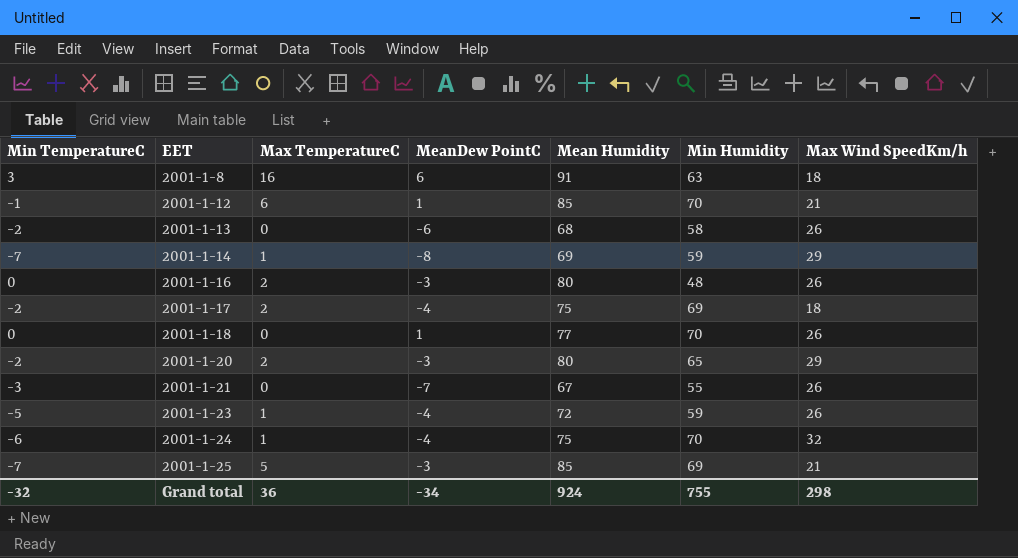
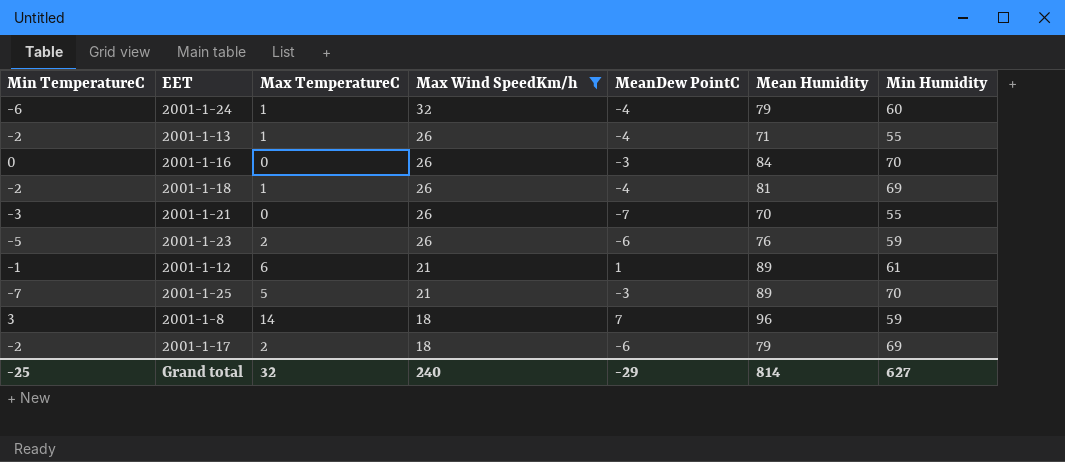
filter: none -> Max Wind SpeedKm/h != 29
row order: EET ascending -> Max Wind SpeedKm/h descending
column Max Wind SpeedKm/h | position: 7 -> 4
2001-1-24 | Mean Humidity: 75 -> 79
2001-1-24 | Min Humidity: 70 -> 60
2001-1-13 | Max TemperatureC: 0 -> 1
2001-1-13 | MeanDew PointC: -6 -> -4
2001-1-13 | Mean Humidity: 68 -> 71
2001-1-13 | Min Humidity: 58 -> 55
2001-1-16 | Max TemperatureC: 2 -> 0
2001-1-16 | Mean Humidity: 80 -> 84
2001-1-16 | Min Humidity: 48 -> 70
2001-1-18 | Min TemperatureC: 0 -> -2
2001-1-18 | Max TemperatureC: 0 -> 1
2001-1-18 | MeanDew PointC: 1 -> -4
2001-1-18 | Mean Humidity: 77 -> 81
2001-1-18 | Min Humidity: 70 -> 69
2001-1-21 | Mean Humidity: 67 -> 70
2001-1-23 | Max TemperatureC: 1 -> 2
2001-1-23 | MeanDew PointC: -4 -> -6
2001-1-23 | Mean Humidity: 72 -> 76
2001-1-12 | Mean Humidity: 85 -> 89
2001-1-12 | Min Humidity: 70 -> 61
2001-1-25 | Mean Humidity: 85 -> 89
2001-1-25 | Min Humidity: 69 -> 70
2001-1-8 | Max TemperatureC: 16 -> 14
2001-1-8 | MeanDew PointC: 6 -> 7
2001-1-8 | Mean Humidity: 91 -> 96
2001-1-8 | Min Humidity: 63 -> 59
2001-1-17 | MeanDew PointC: -4 -> -6
2001-1-17 | Mean Humidity: 75 -> 79
Grand total | Min TemperatureC: -32 -> -25
Grand total | Max TemperatureC: 36 -> 32
Grand total | Max Wind SpeedKm/h: 298 -> 240
Grand total | MeanDew PointC: -34 -> -29
Grand total | Mean Humidity: 924 -> 814
Grand total | Min Humidity: 755 -> 627

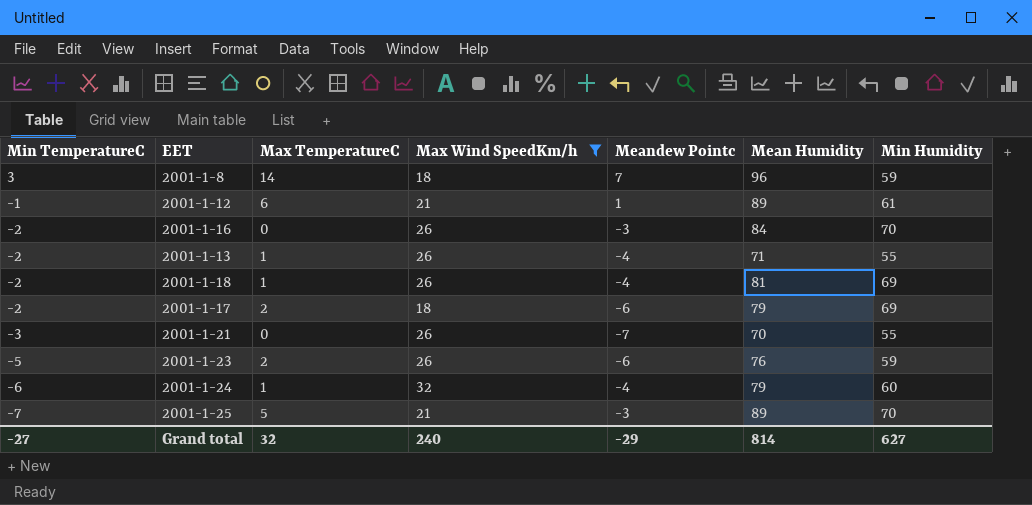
row order: Max Wind SpeedKm/h descending -> Min TemperatureC descending
column name: MeanDew PointC -> Meandew Pointc
2001-1-16 | Min TemperatureC: 0 -> -2
Grand total | Min TemperatureC: -25 -> -27

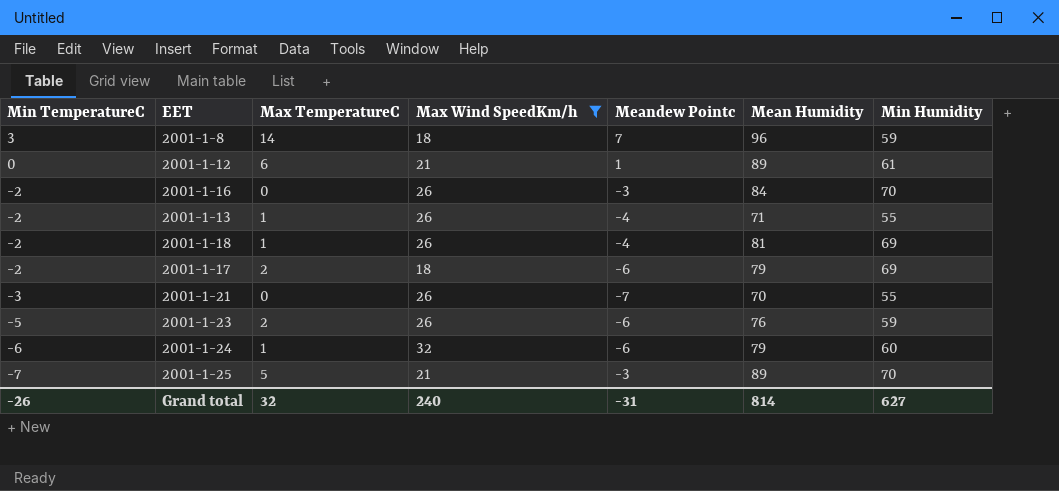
2001-1-12 | Min TemperatureC: -1 -> 0
2001-1-24 | Meandew Pointc: -4 -> -6
Grand total | Min TemperatureC: -27 -> -26
Grand total | Meandew Pointc: -29 -> -31

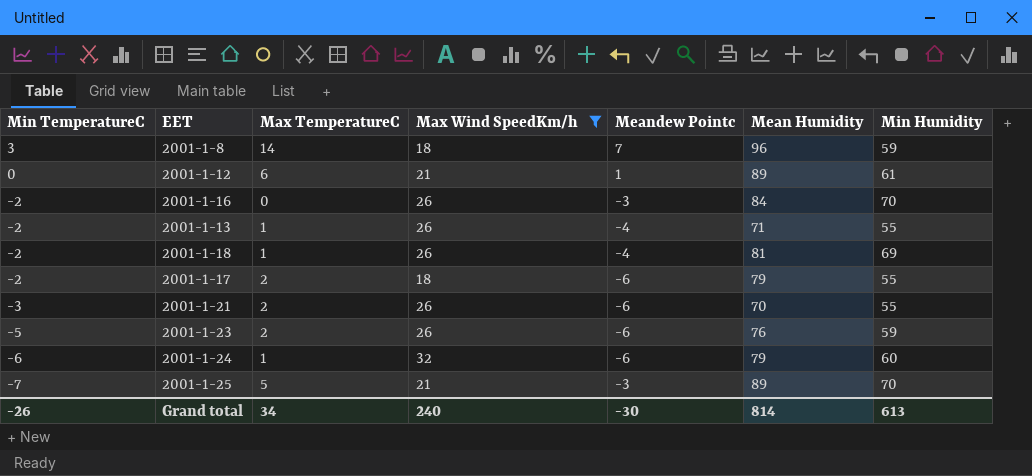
2001-1-17 | Min Humidity: 69 -> 55
2001-1-21 | Max TemperatureC: 0 -> 2
2001-1-21 | Meandew Pointc: -7 -> -6
Grand total | Max TemperatureC: 32 -> 34
Grand total | Meandew Pointc: -31 -> -30
Grand total | Min Humidity: 627 -> 613

